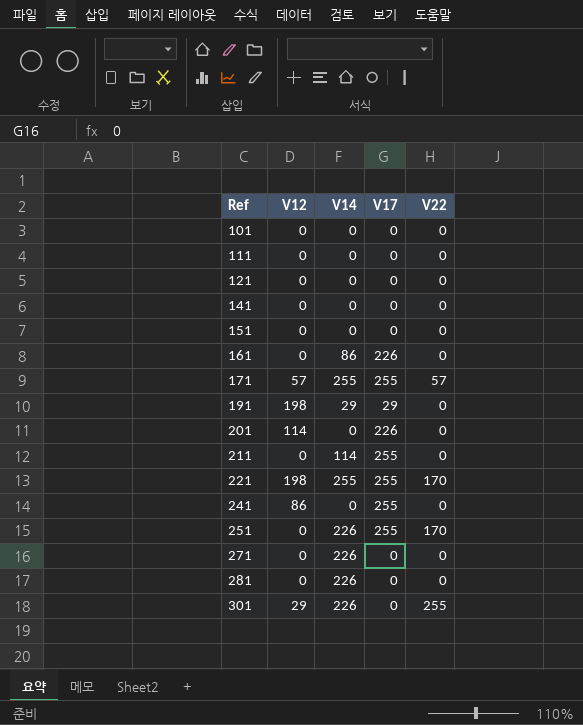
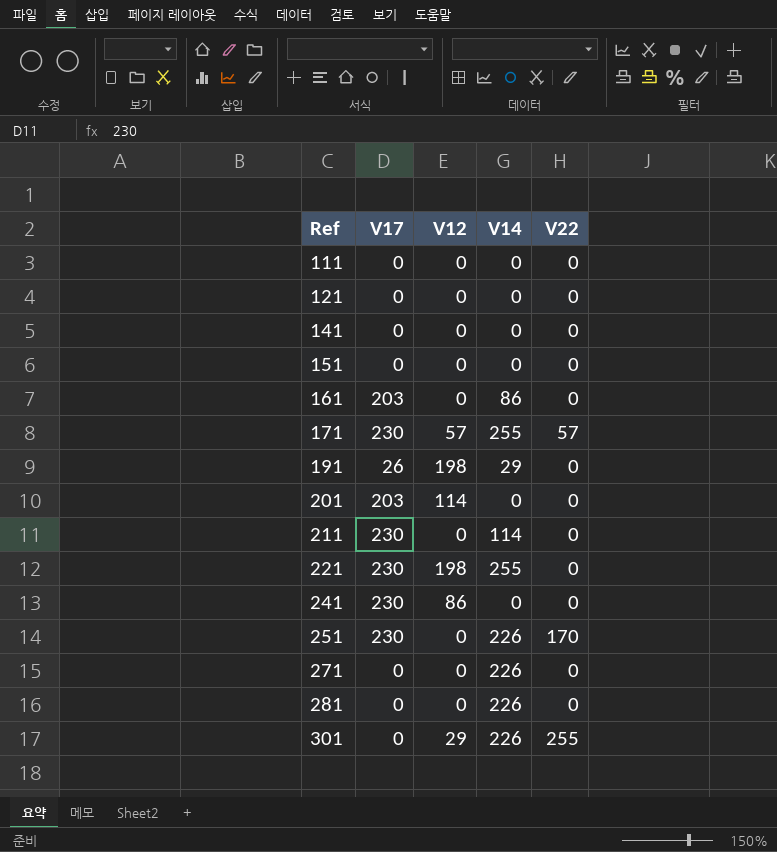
column V17 | position: 4 -> 2
row 101: 0 | 0 | 0 | 0 -> none
161 | V17: 226 -> 203
171 | V17: 255 -> 230
191 | V17: 29 -> 26
201 | V17: 226 -> 203
211 | V17: 255 -> 230
221 | V17: 255 -> 230
221 | V22: 170 -> 0
241 | V17: 255 -> 230
251 | V17: 255 -> 230

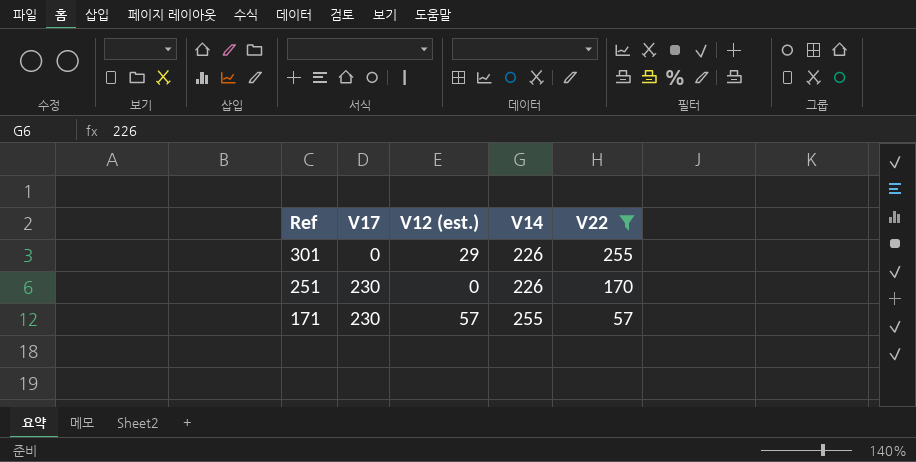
filter: none -> V22 != 0
row order: Ref ascending -> Ref descending
column name: V12 -> V12 (est.)

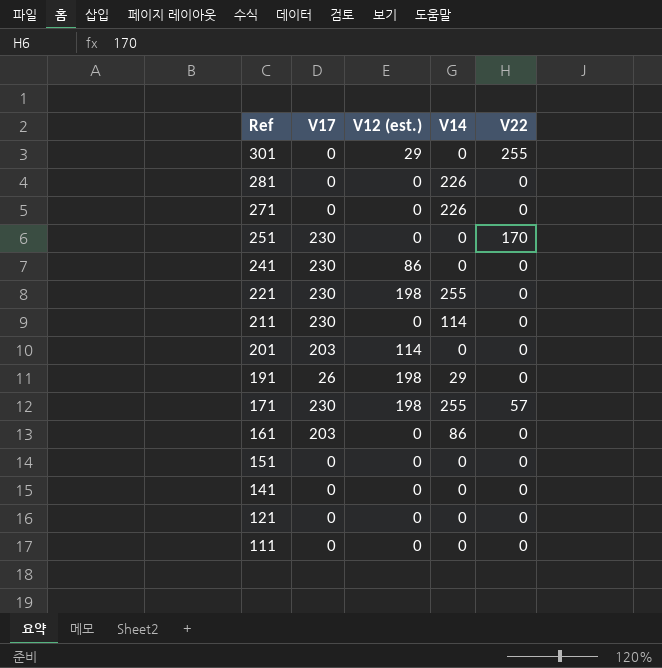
filter: V22 != 0 -> none
301 | V14: 226 -> 0
251 | V14: 226 -> 0
171 | V12 (est.): 57 -> 198

